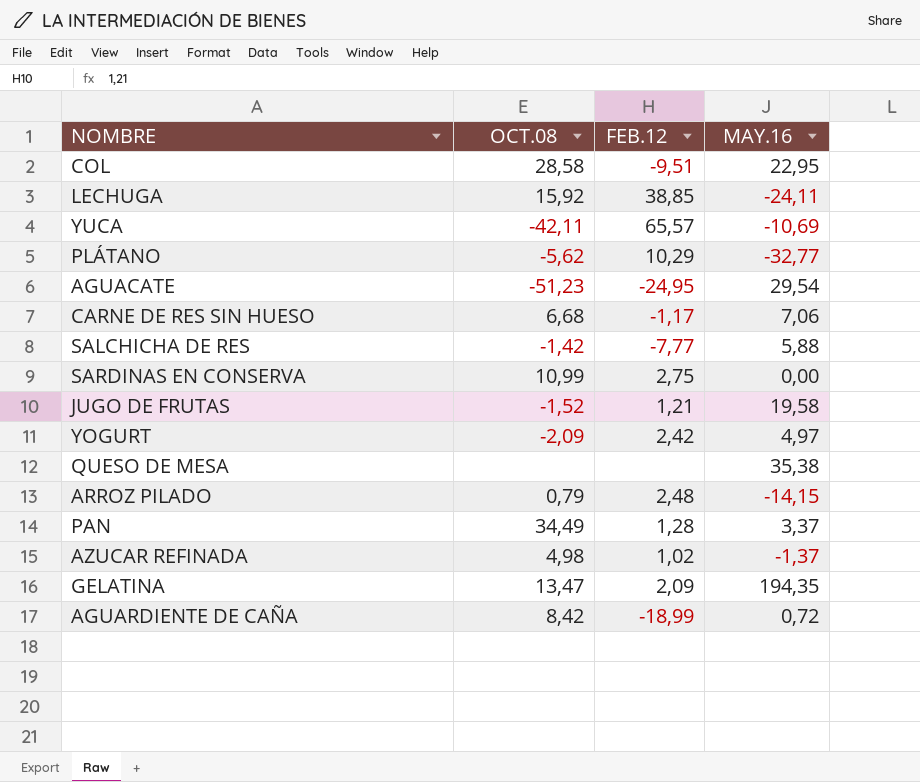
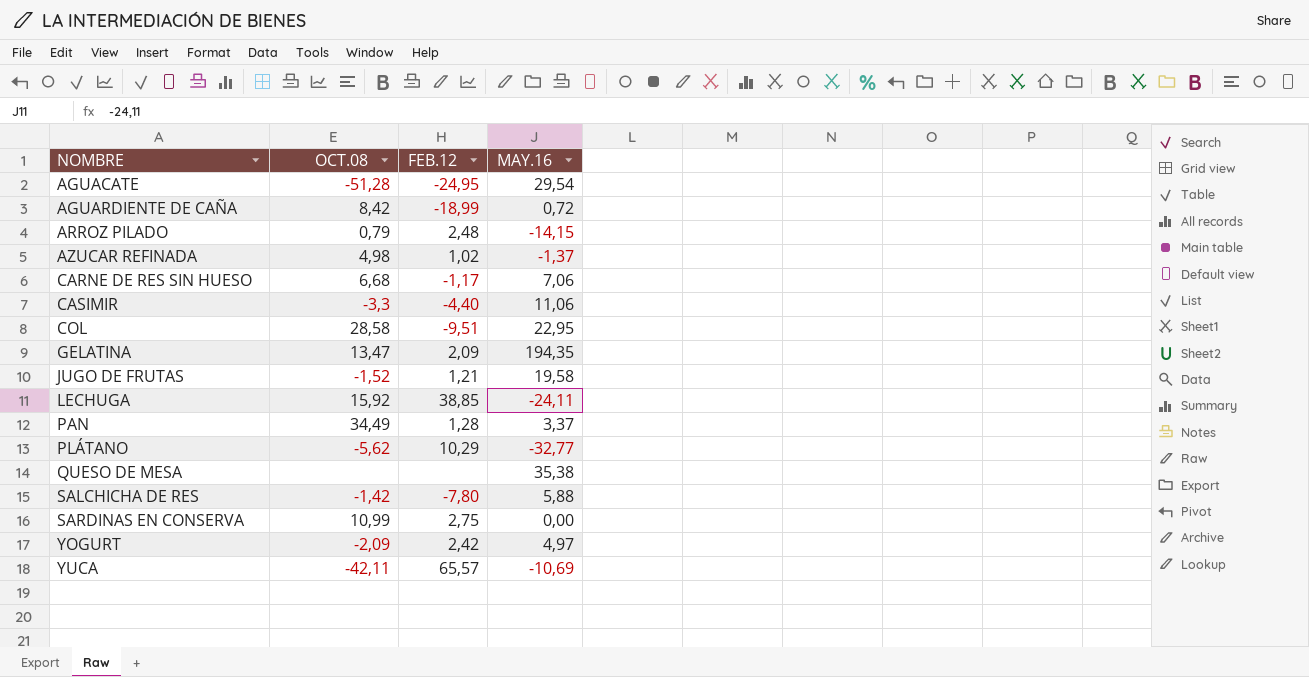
row order: none -> NOMBRE ascending
AGUACATE | OCT.08: -51,23 -> -51,28
row CASIMIR: none -> -3,3 | -4,40 | 11,06
SALCHICHA DE RES | FEB.12: -7,77 -> -7,80

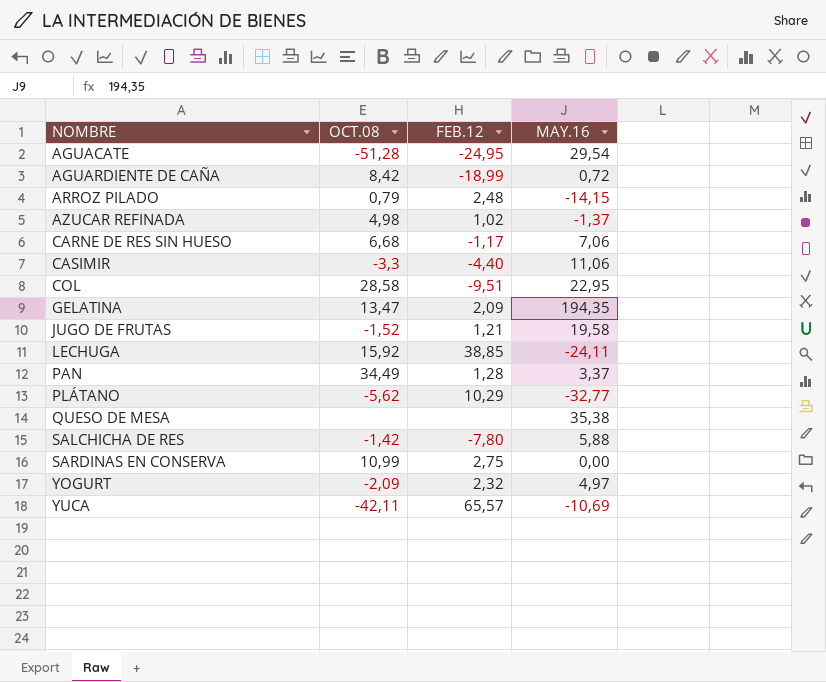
YOGURT | FEB.12: 2,42 -> 2,32

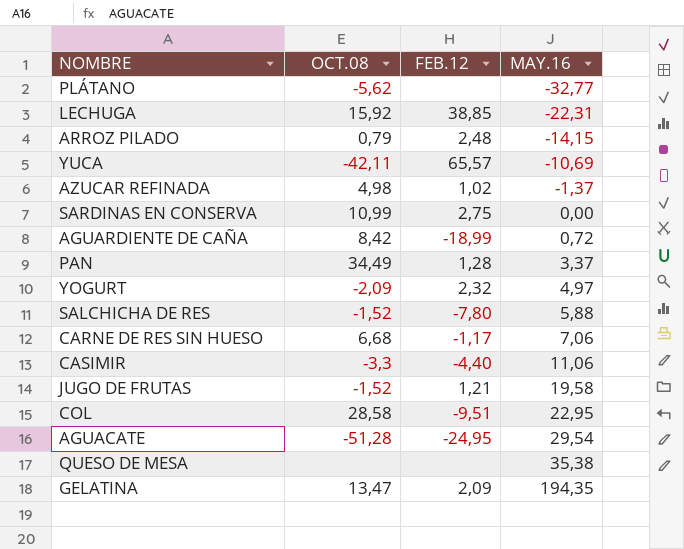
row order: NOMBRE ascending -> MAY.16 ascending
PLÁTANO | FEB.12: 10,29 -> none
LECHUGA | MAY.16: -24,11 -> -22,31
SALCHICHA DE RES | OCT.08: -1,42 -> -1,52

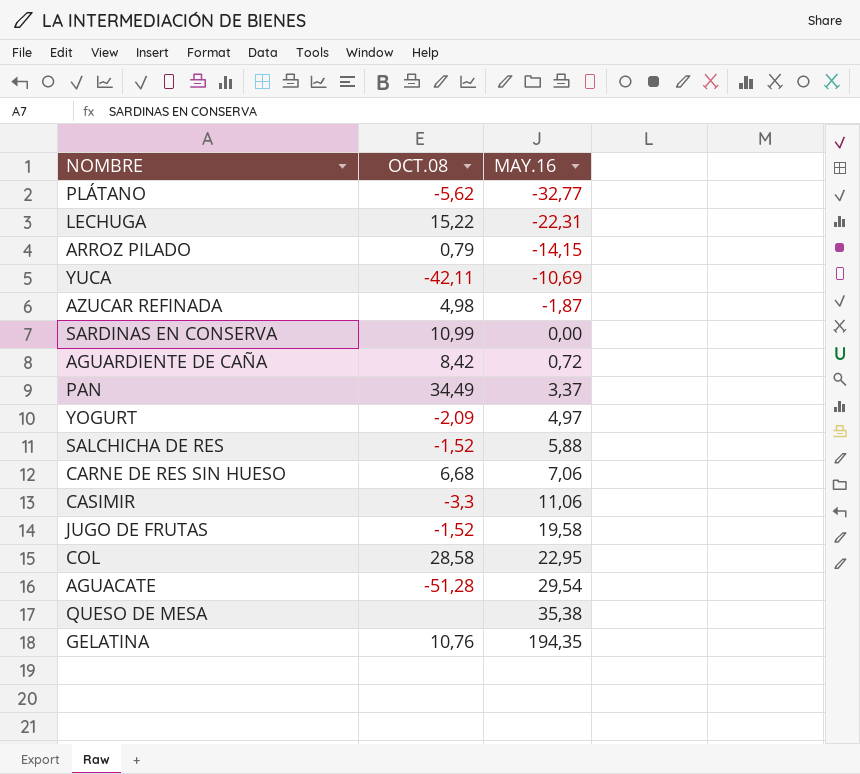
column FEB.12 | position: 3 -> none
LECHUGA | OCT.08: 15,92 -> 15,22
AZUCAR REFINADA | MAY.16: -1,37 -> -1,87
GELATINA | OCT.08: 13,47 -> 10,76

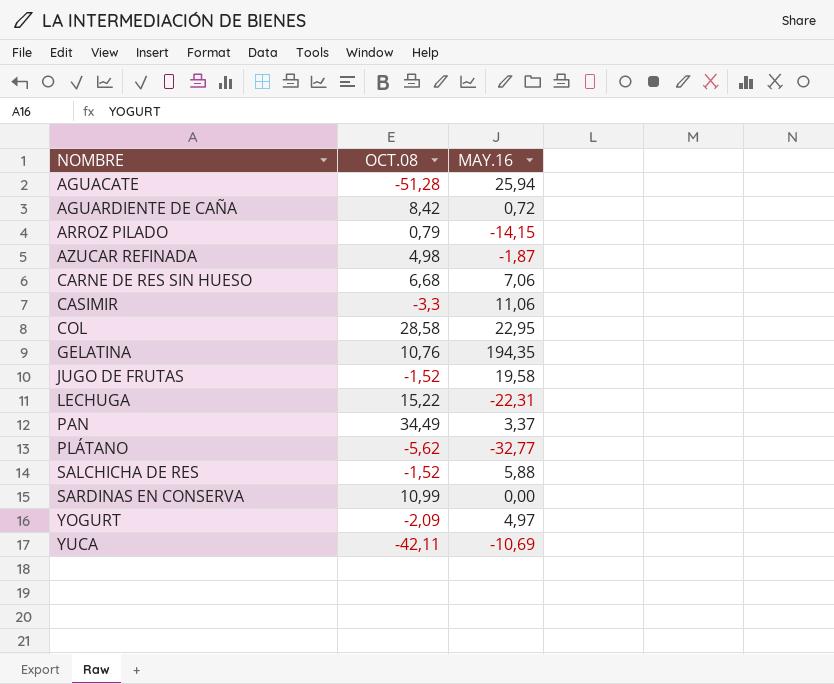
row order: MAY.16 ascending -> NOMBRE ascending
row QUESO DE MESA: none | 35,38 -> none
AGUACATE | MAY.16: 29,54 -> 25,94

